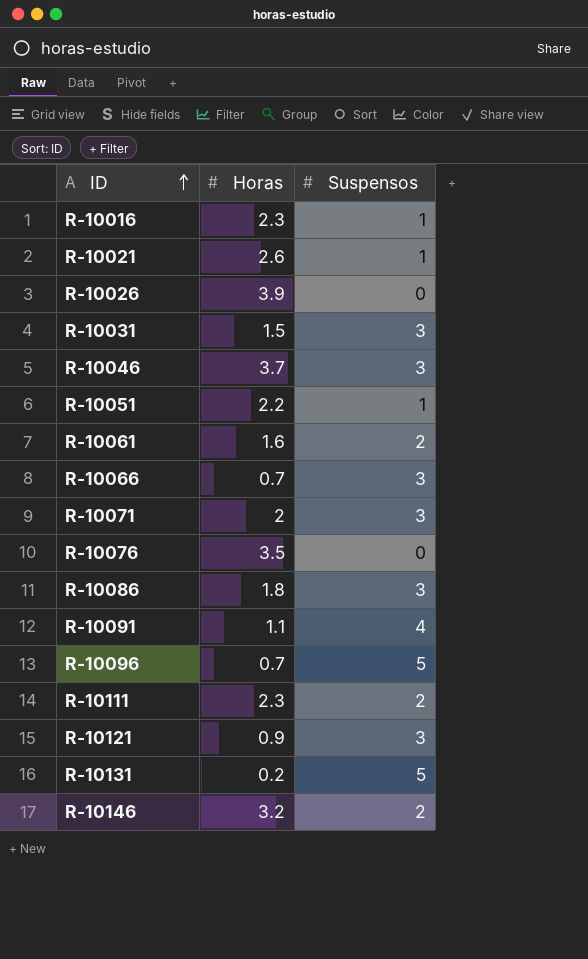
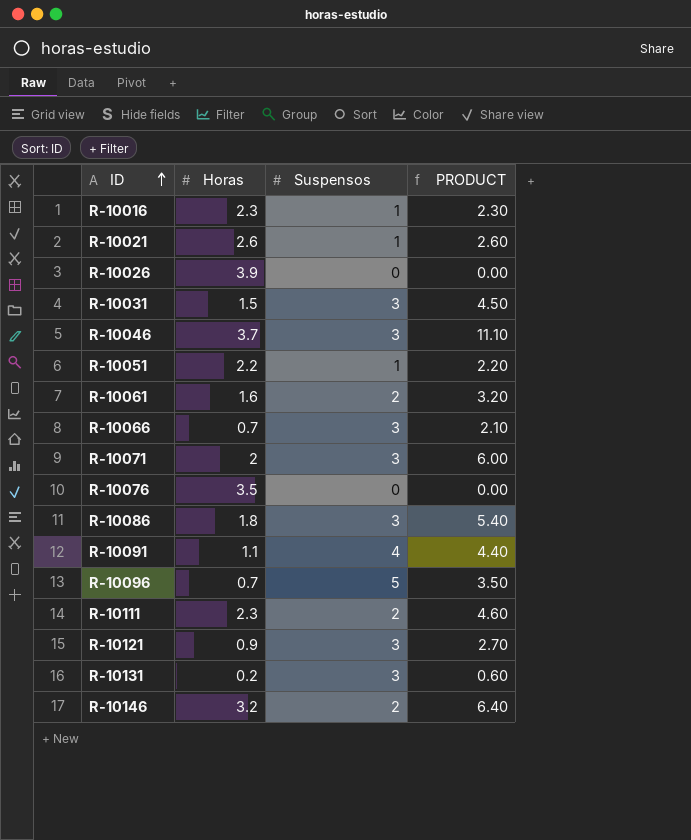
column PRODUCT | formula: none -> [Horas] * [Suspensos]
R-10131 | Suspensos: 5 -> 3

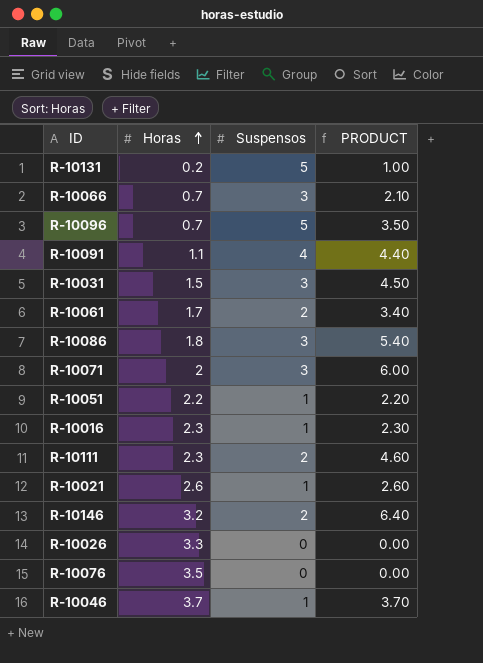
row order: ID ascending -> Horas ascending
row R-10121: 0.9 | 3 | 2.70 -> none
R-10131 | Suspensos: 3 -> 5
R-10131 | PRODUCT: 0.60 -> 1.00
R-10061 | Horas: 1.6 -> 1.7
R-10061 | PRODUCT: 3.20 -> 3.40
R-10026 | Horas: 3.9 -> 3.3
R-10046 | Suspensos: 3 -> 1
R-10046 | PRODUCT: 11.10 -> 3.70

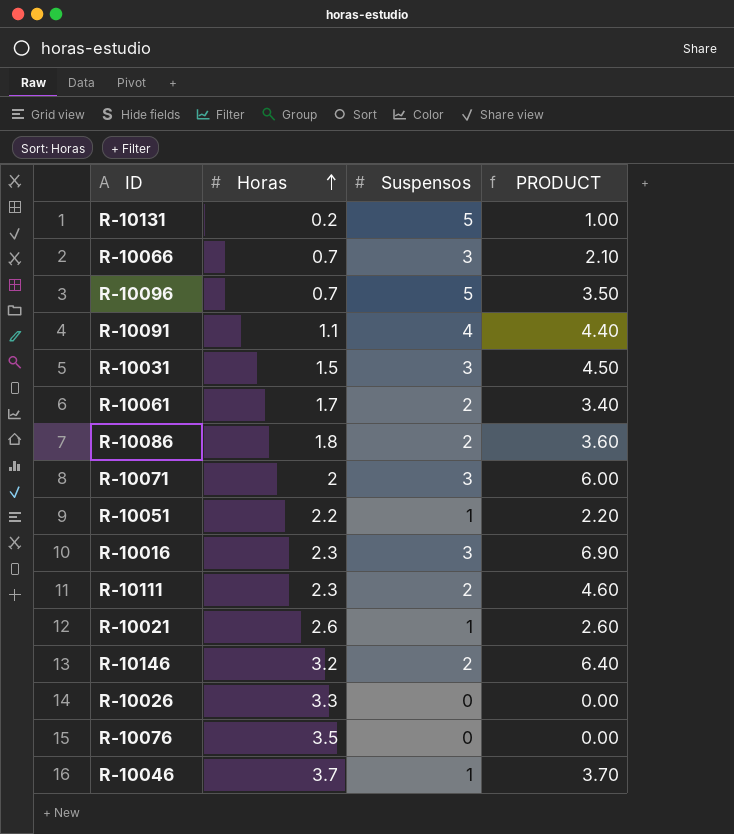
R-10086 | Suspensos: 3 -> 2
R-10086 | PRODUCT: 5.40 -> 3.60
R-10016 | Suspensos: 1 -> 3
R-10016 | PRODUCT: 2.30 -> 6.90

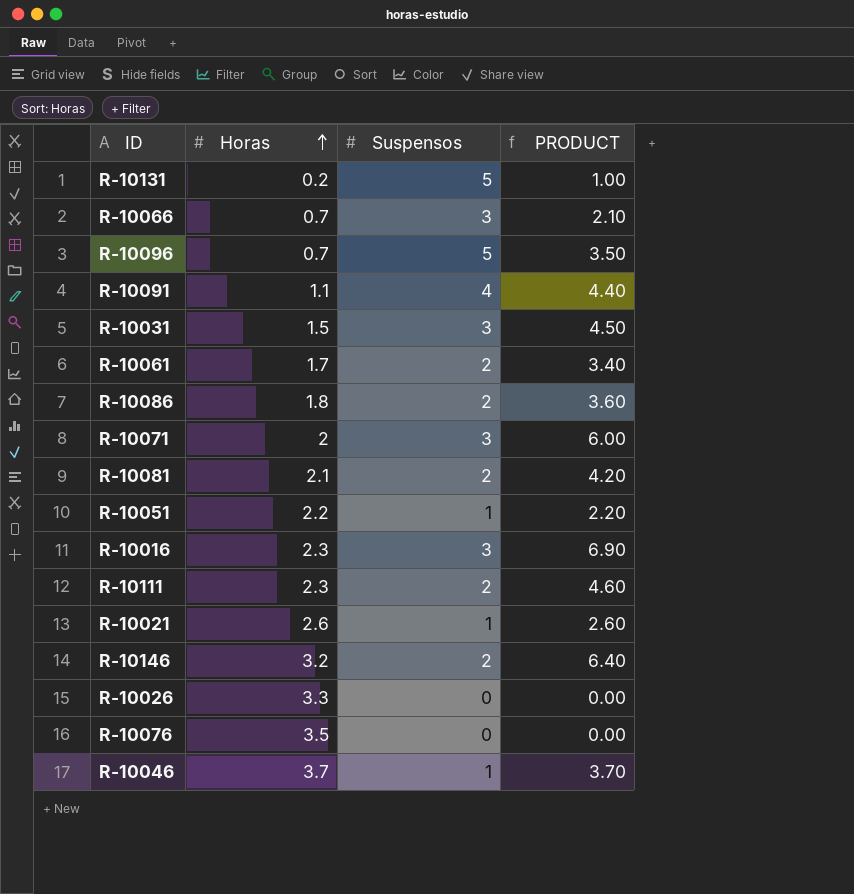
row R-10081: none -> 2.1 | 2 | 4.20

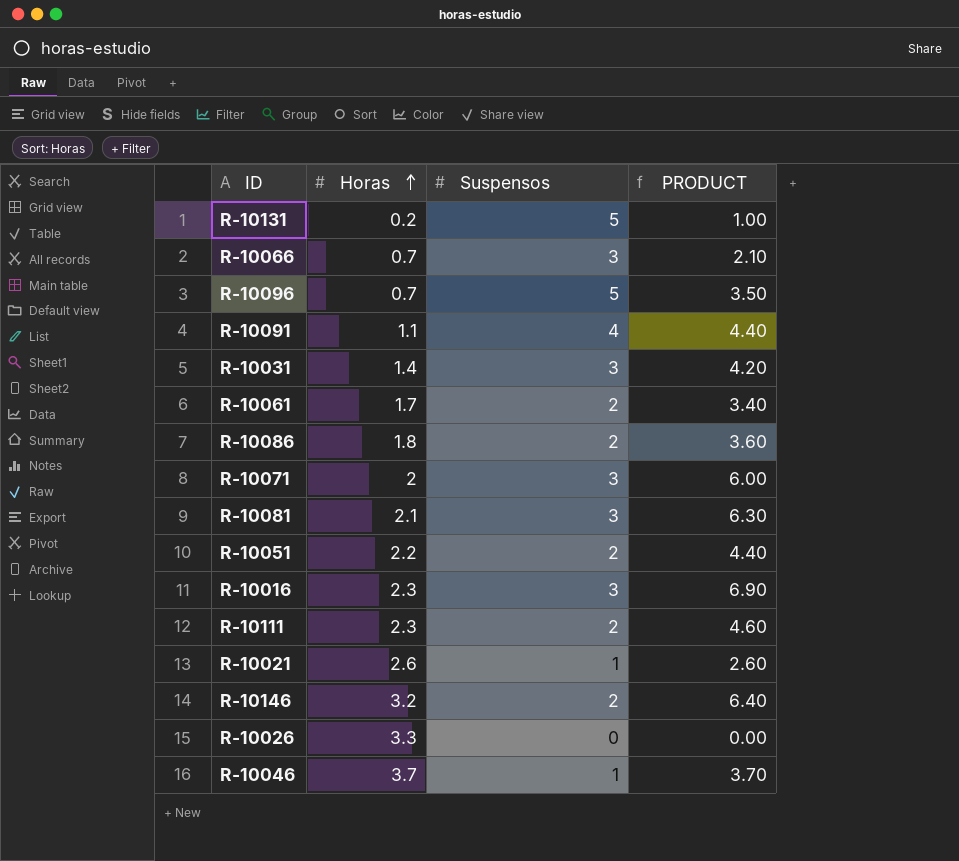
row R-10076: 3.5 | 0 | 0.00 -> none
R-10031 | Horas: 1.5 -> 1.4
R-10031 | PRODUCT: 4.50 -> 4.20
R-10081 | Suspensos: 2 -> 3
R-10081 | PRODUCT: 4.20 -> 6.30
R-10051 | Suspensos: 1 -> 2
R-10051 | PRODUCT: 2.20 -> 4.40

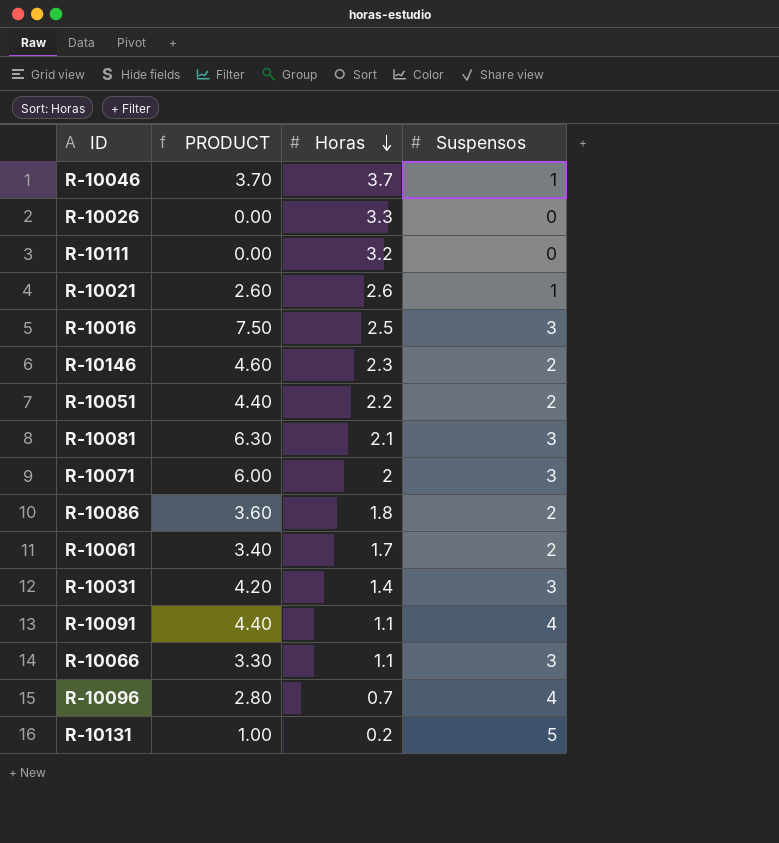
row order: Horas ascending -> Horas descending
column PRODUCT | position: 4 -> 2
R-10111 | PRODUCT: 4.60 -> 0.00
R-10111 | Horas: 2.3 -> 3.2
R-10111 | Suspensos: 2 -> 0
R-10016 | PRODUCT: 6.90 -> 7.50
R-10016 | Horas: 2.3 -> 2.5
R-10146 | PRODUCT: 6.40 -> 4.60
R-10146 | Horas: 3.2 -> 2.3
R-10066 | PRODUCT: 2.10 -> 3.30
R-10066 | Horas: 0.7 -> 1.1
R-10096 | PRODUCT: 3.50 -> 2.80
R-10096 | Suspensos: 5 -> 4

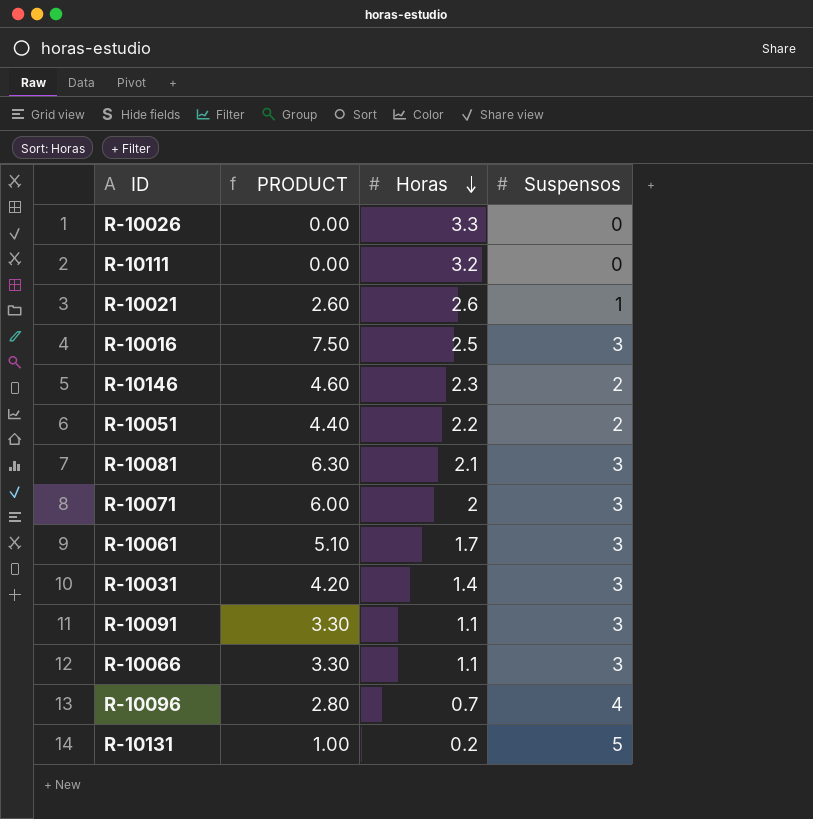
row R-10046: 3.70 | 3.7 | 1 -> none
row R-10086: 3.60 | 1.8 | 2 -> none
R-10061 | PRODUCT: 3.40 -> 5.10
R-10061 | Suspensos: 2 -> 3
R-10091 | PRODUCT: 4.40 -> 3.30
R-10091 | Suspensos: 4 -> 3

